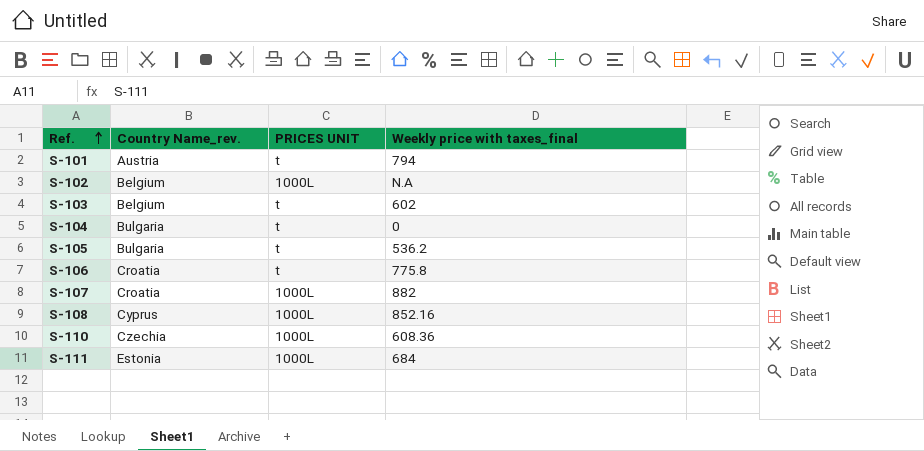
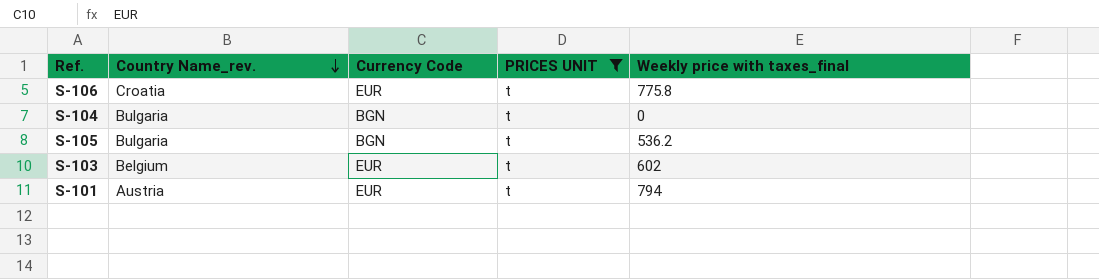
filter: none -> PRICES UNIT = t
row order: Ref. ascending -> Country Name_rev. descending
column Currency Code | position: none -> 3

